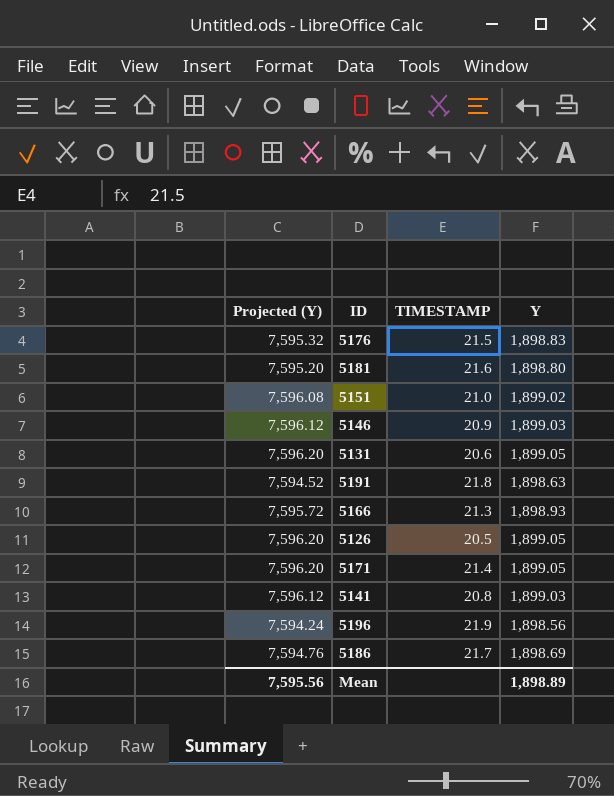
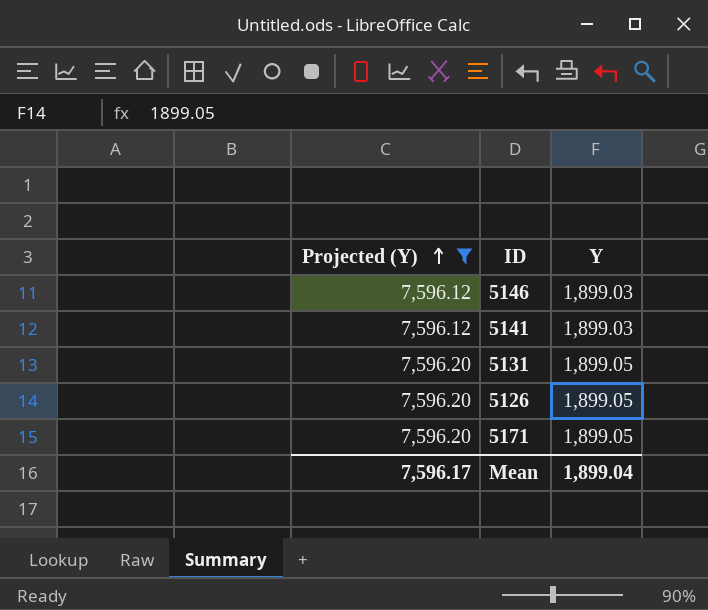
filter: none -> Projected (Y) >= 7,596.12
row order: none -> Projected (Y) ascending
column TIMESTAMP | position: 3 -> none
Mean | Projected (Y): 7,595.56 -> 7,596.17
Mean | Y: 1,898.89 -> 1,899.04

